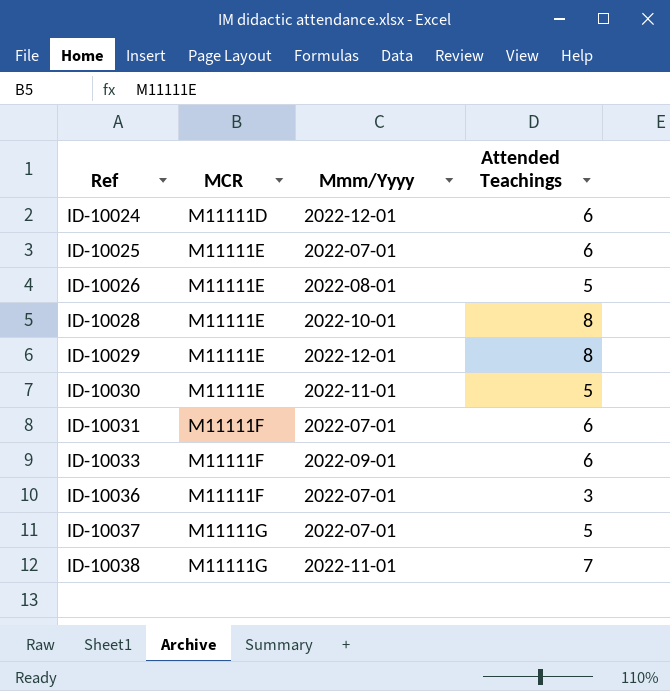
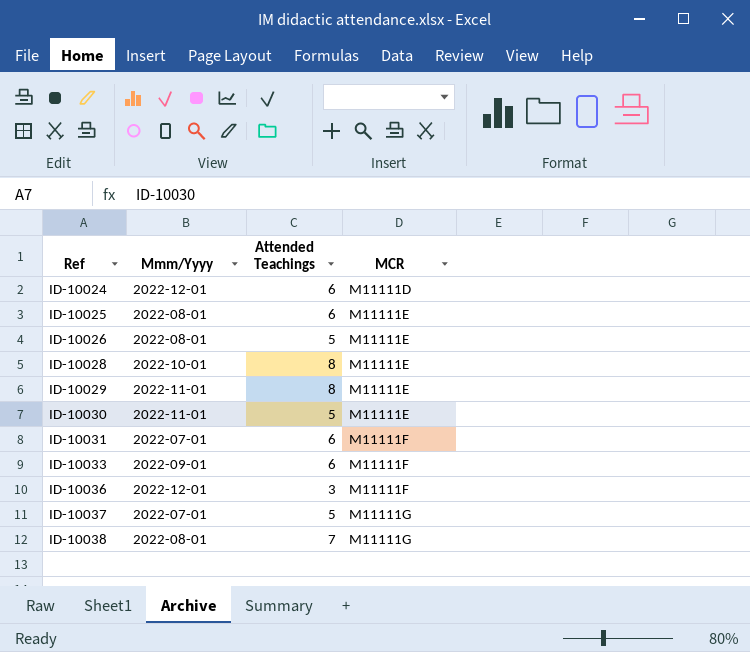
column MCR | position: 2 -> 4
ID-10025 | Mmm/Yyyy: 2022-07-01 -> 2022-08-01
ID-10029 | Mmm/Yyyy: 2022-12-01 -> 2022-11-01
ID-10036 | Mmm/Yyyy: 2022-07-01 -> 2022-12-01
ID-10038 | Mmm/Yyyy: 2022-11-01 -> 2022-08-01

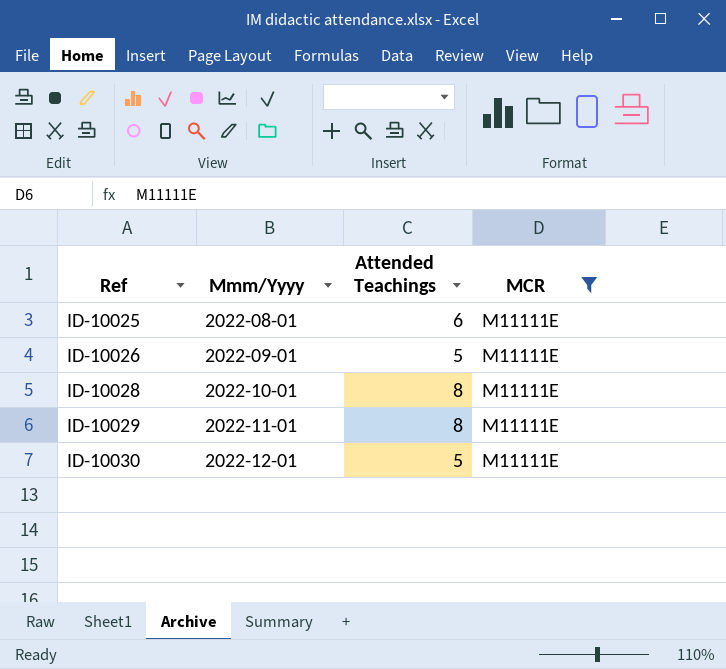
filter: none -> MCR = M11111E
ID-10026 | Mmm/Yyyy: 2022-08-01 -> 2022-09-01
ID-10030 | Mmm/Yyyy: 2022-11-01 -> 2022-12-01

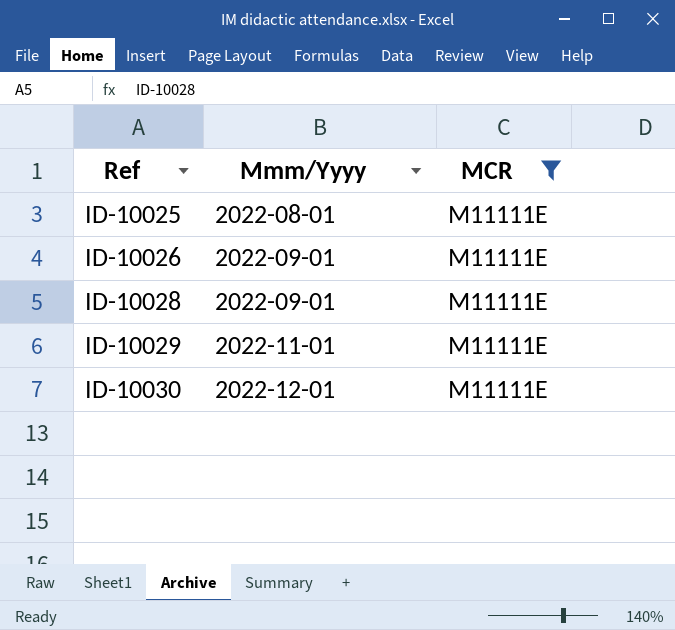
column Attended Teachings | position: 3 -> none
ID-10028 | Mmm/Yyyy: 2022-10-01 -> 2022-09-01

